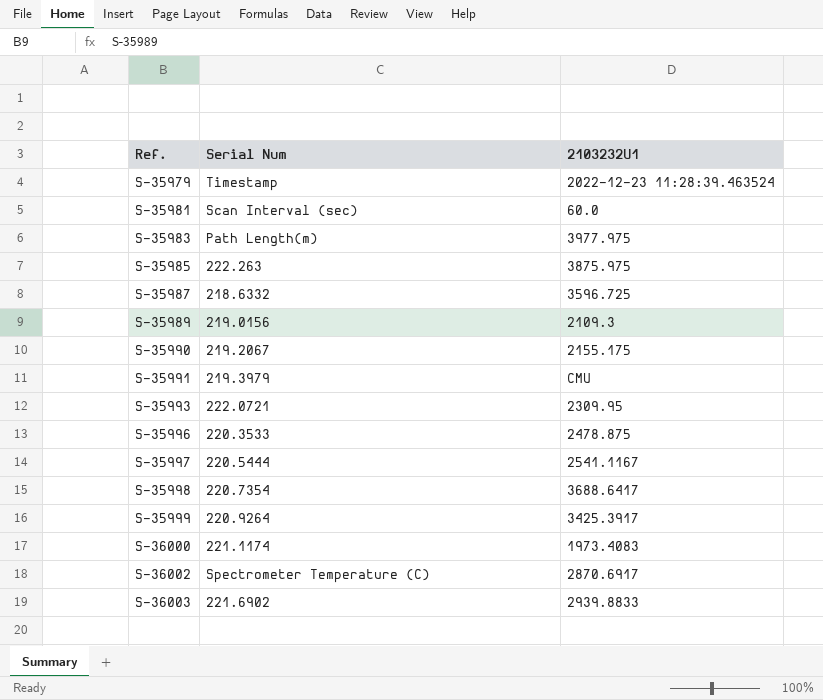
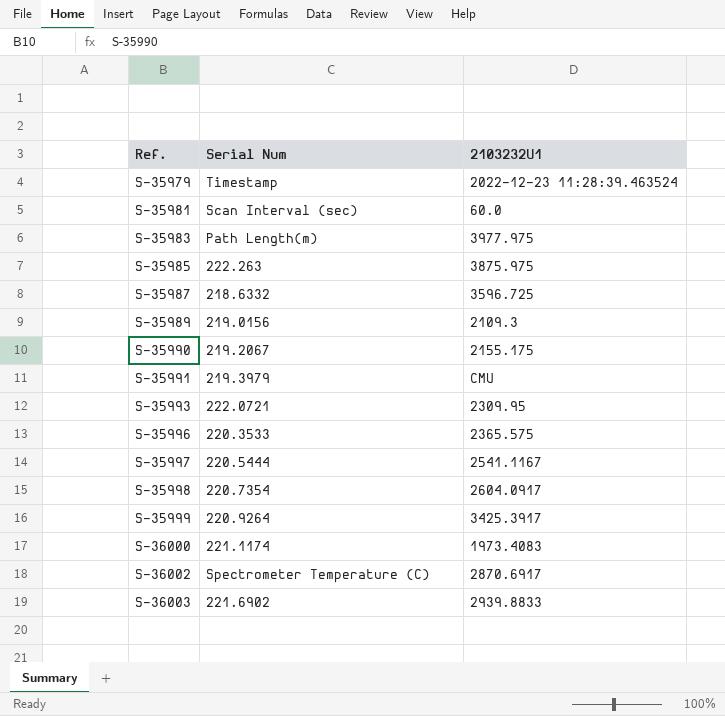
S-35996 | 2103232U1: 2478.875 -> 2365.575
S-35998 | 2103232U1: 3688.6417 -> 2604.0917

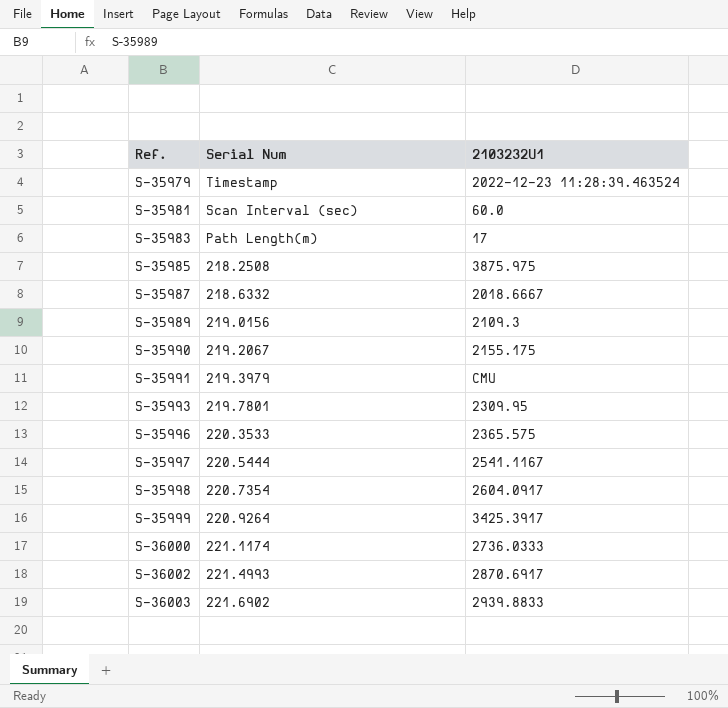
S-35983 | 2103232U1: 3977.975 -> 17
S-35985 | Serial Num: 222.263 -> 218.2508
S-35987 | 2103232U1: 3596.725 -> 2018.6667
S-35993 | Serial Num: 222.0721 -> 219.7801
S-36000 | 2103232U1: 1973.4083 -> 2736.0333
S-36002 | Serial Num: Spectrometer Temperature (C) -> 221.4993

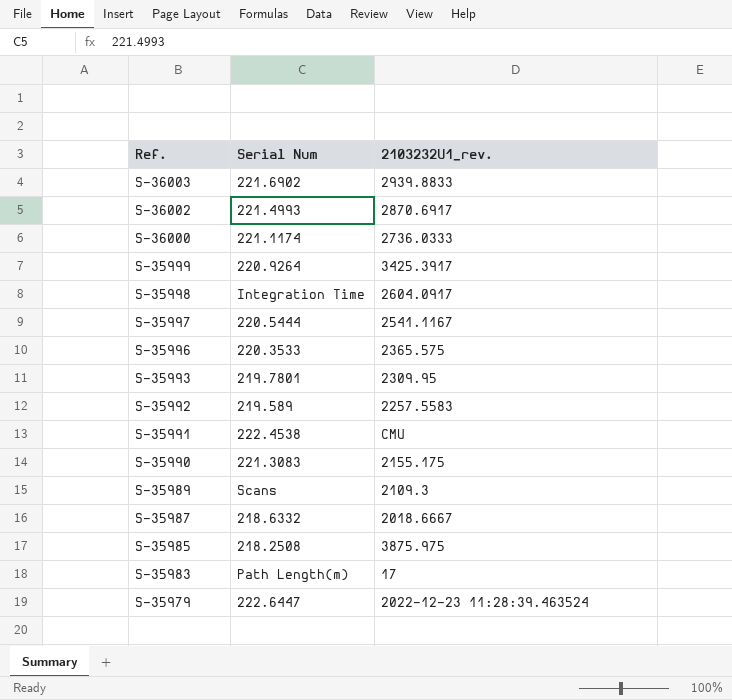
row order: Ref. ascending -> Ref. descending
column name: 2103232U1 -> 2103232U1_rev.
row S-35981: Scan Interval (sec) | 60.0 -> none
S-35998 | Serial Num: 220.7354 -> Integration Time
row S-35992: none -> 219.589 | 2257.5583
S-35991 | Serial Num: 219.3979 -> 222.4538
S-35990 | Serial Num: 219.2067 -> 221.3083
S-35989 | Serial Num: 219.0156 -> Scans
S-35979 | Serial Num: Timestamp -> 222.6447

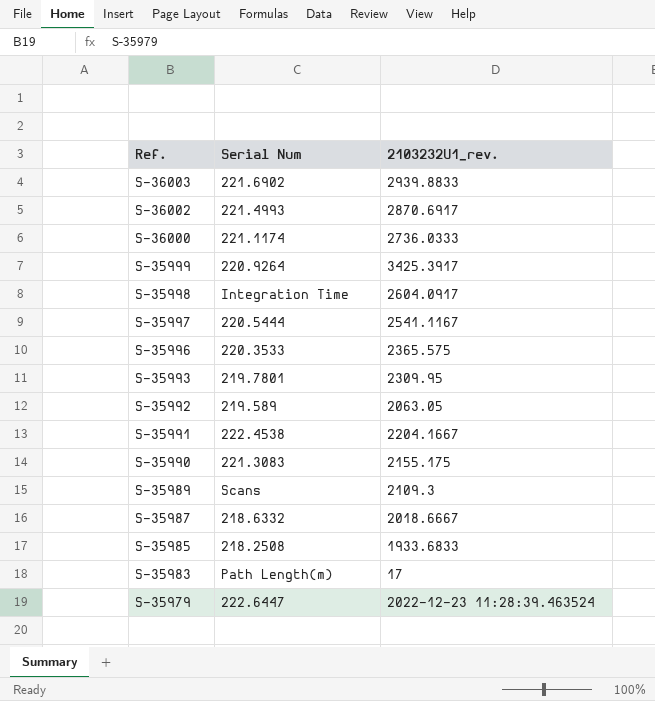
S-35992 | 2103232U1_rev.: 2257.5583 -> 2063.05
S-35991 | 2103232U1_rev.: CMU -> 2204.1667
S-35985 | 2103232U1_rev.: 3875.975 -> 1933.6833

